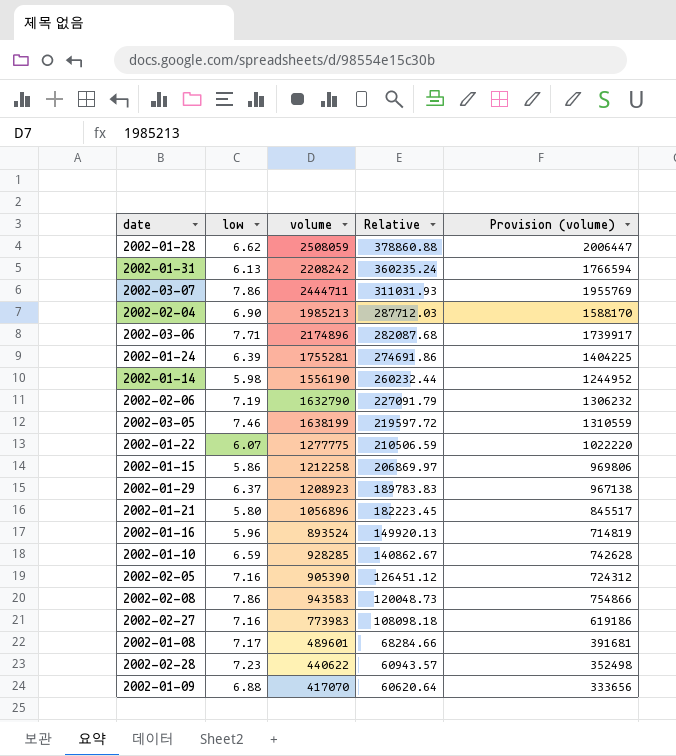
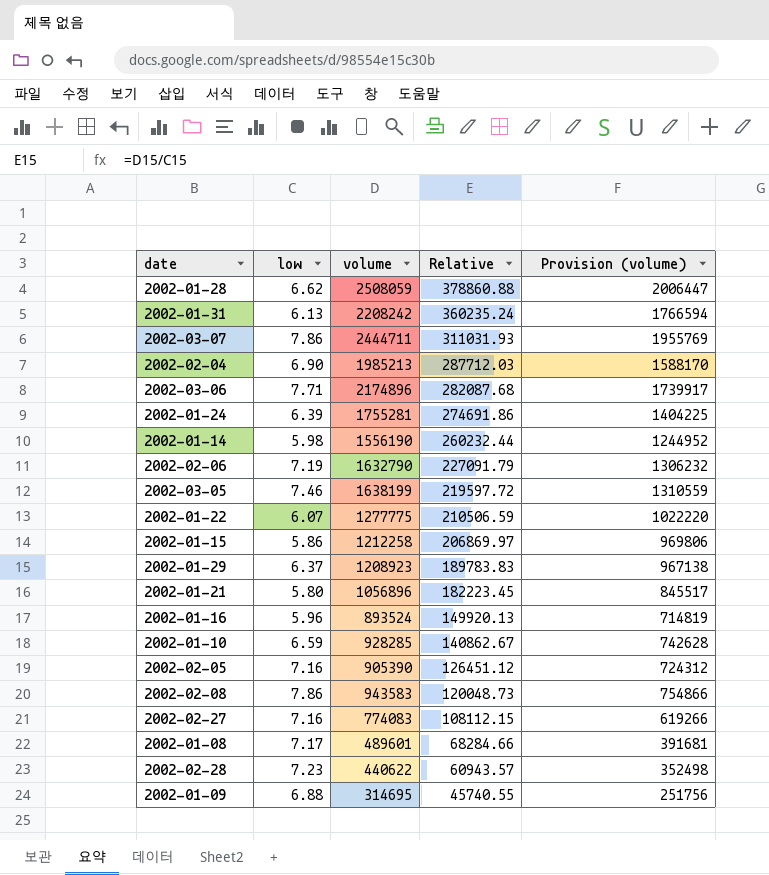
2002-02-27 | volume: 773983 -> 774083
2002-02-27 | Relative: 108098.18 -> 108112.15
2002-02-27 | Provision (volume): 619186 -> 619266
2002-01-09 | volume: 417070 -> 314695
2002-01-09 | Relative: 60620.64 -> 45740.55
2002-01-09 | Provision (volume): 333656 -> 251756

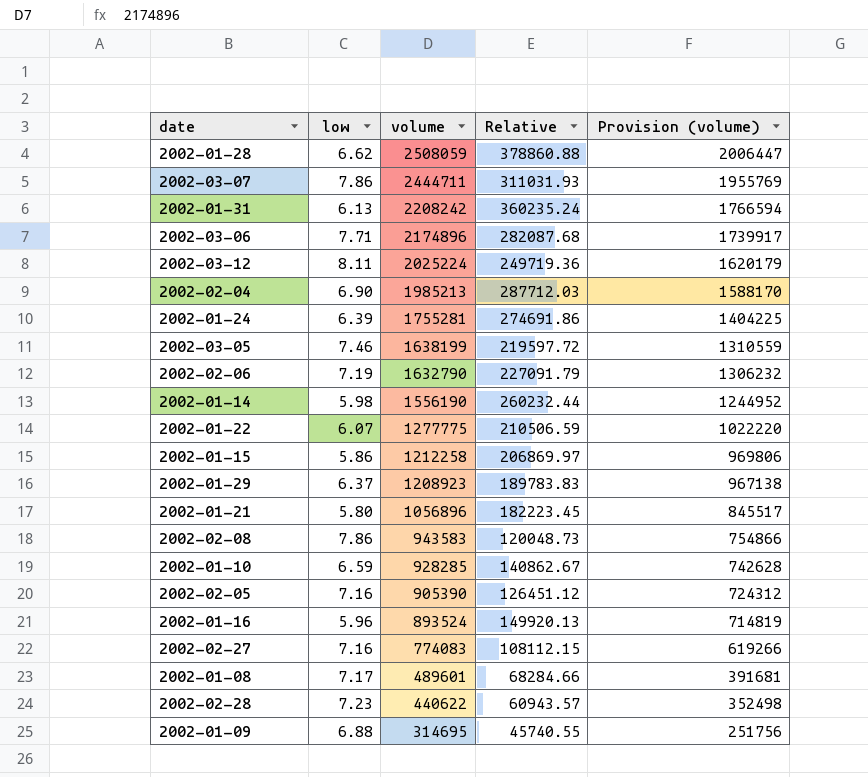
row order: Relative descending -> volume descending
row 2002-03-12: none -> 8.11 | 2025224 | 249719.36 | 1620179

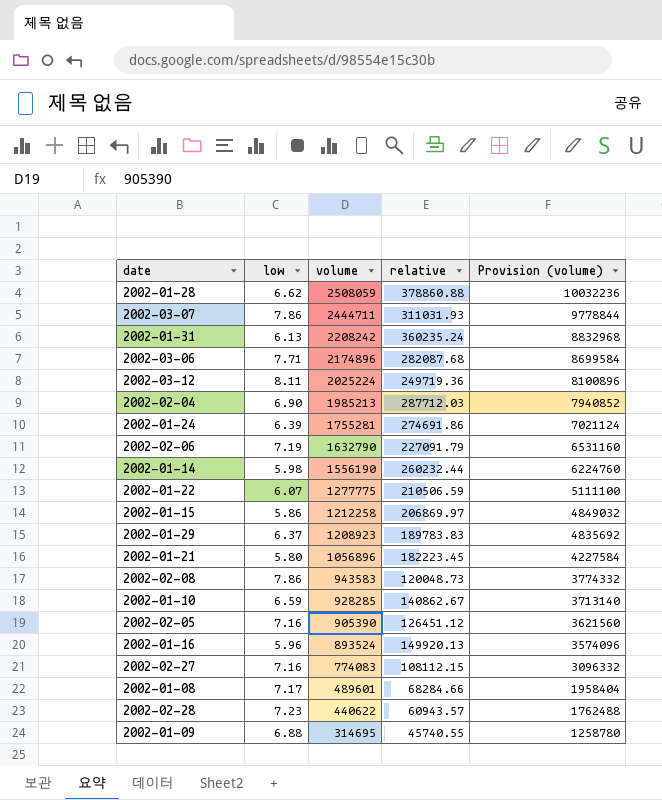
column name: Relative -> relative
column Provision (volume) | formula: [volume] * 0.8 -> [volume] * 4
row 2002-03-05: 7.46 | 1638199 | 219597.72 | 1310559 -> none

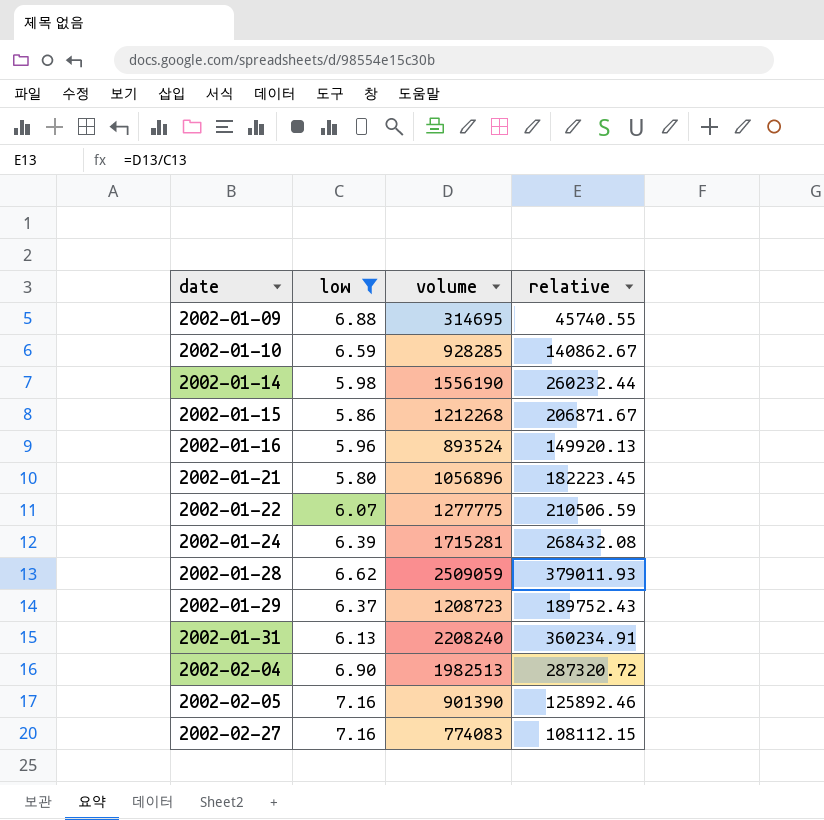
filter: none -> low <= 7.16
row order: volume descending -> date ascending
column Provision (volume) | formula: [volume] * 4 -> none
2002-01-15 | volume: 1212258 -> 1212268
2002-01-15 | relative: 206869.97 -> 206871.67
2002-01-24 | volume: 1755281 -> 1715281
2002-01-24 | relative: 274691.86 -> 268432.08
2002-01-28 | volume: 2508059 -> 2509059
2002-01-28 | relative: 378860.88 -> 379011.93
2002-01-29 | volume: 1208923 -> 1208723
2002-01-29 | relative: 189783.83 -> 189752.43
2002-01-31 | volume: 2208242 -> 2208240
2002-01-31 | relative: 360235.24 -> 360234.91
2002-02-04 | volume: 1985213 -> 1982513
2002-02-04 | relative: 287712.03 -> 287320.72
2002-02-05 | volume: 905390 -> 901390
2002-02-05 | relative: 126451.12 -> 125892.46

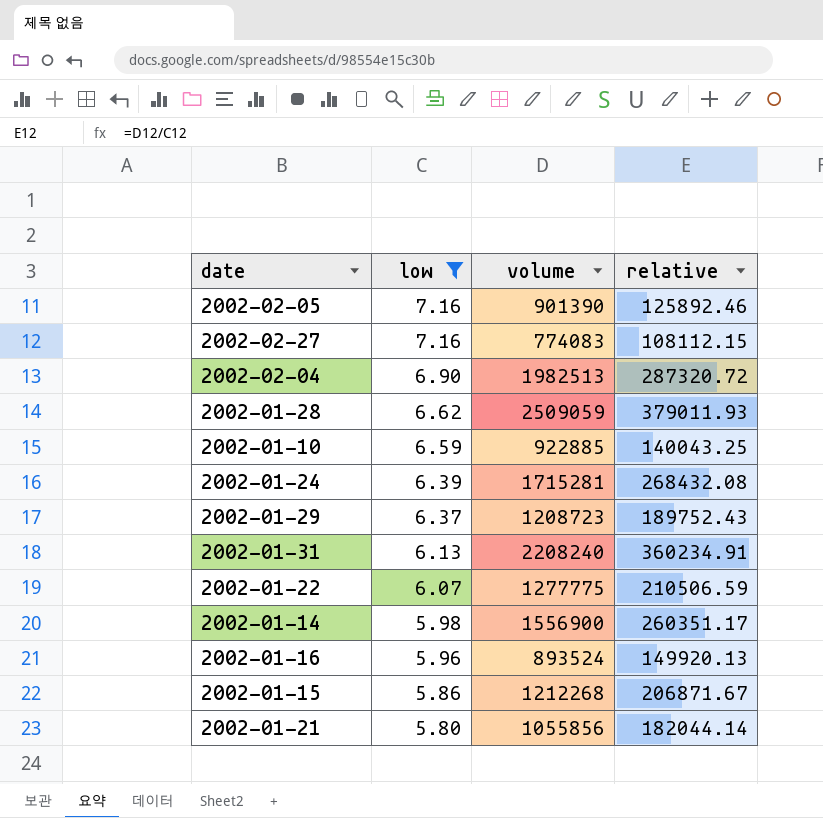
row order: date ascending -> low descending
row 2002-01-09: 6.88 | 314695 | 45740.55 -> none
2002-01-10 | volume: 928285 -> 922885
2002-01-10 | relative: 140862.67 -> 140043.25
2002-01-14 | volume: 1556190 -> 1556900
2002-01-14 | relative: 260232.44 -> 260351.17
2002-01-21 | volume: 1056896 -> 1055856
2002-01-21 | relative: 182223.45 -> 182044.14

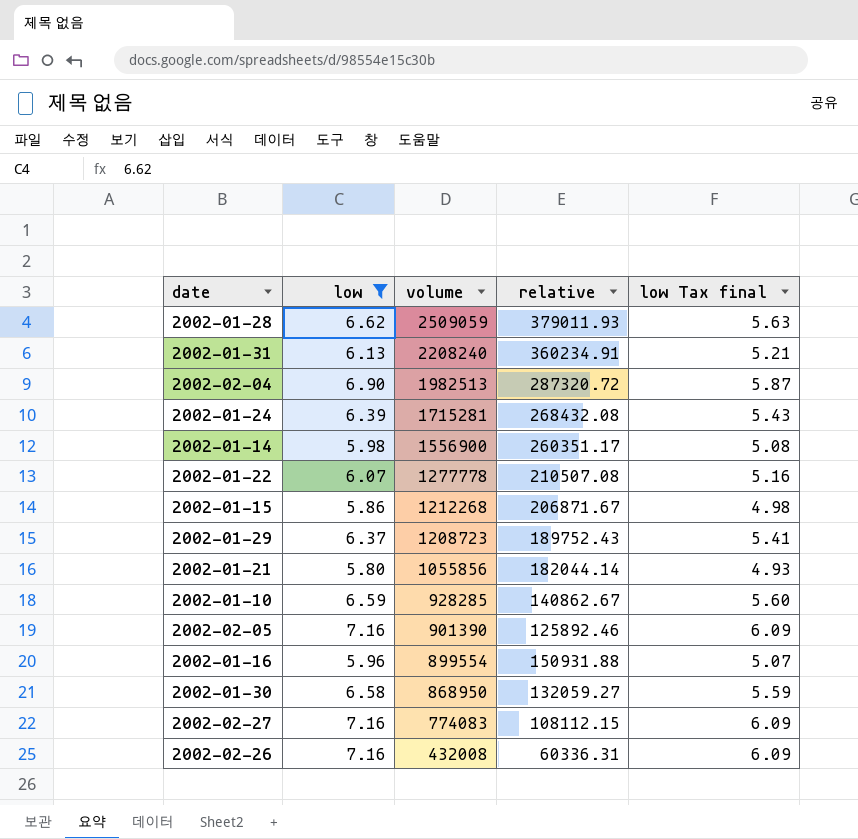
row order: low descending -> volume descending
column low Tax final | formula: none -> [low] * 0.85
2002-01-22 | volume: 1277775 -> 1277778
2002-01-22 | relative: 210506.59 -> 210507.08
2002-01-10 | volume: 922885 -> 928285
2002-01-10 | relative: 140043.25 -> 140862.67
2002-01-16 | volume: 893524 -> 899554
2002-01-16 | relative: 149920.13 -> 150931.88
row 2002-01-30: none -> 6.58 | 868950 | 132059.27 | 5.59
row 2002-02-26: none -> 7.16 | 432008 | 60336.31 | 6.09

